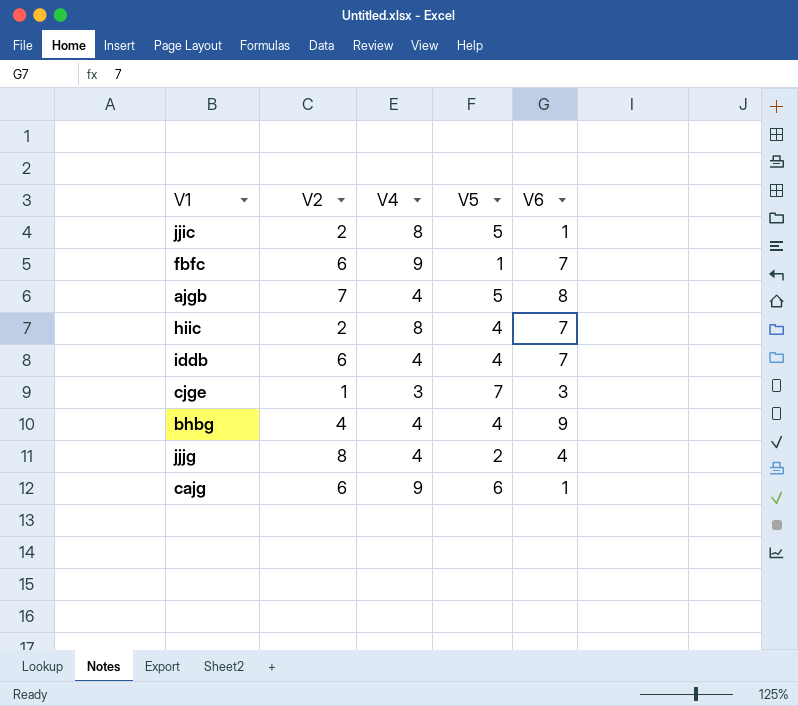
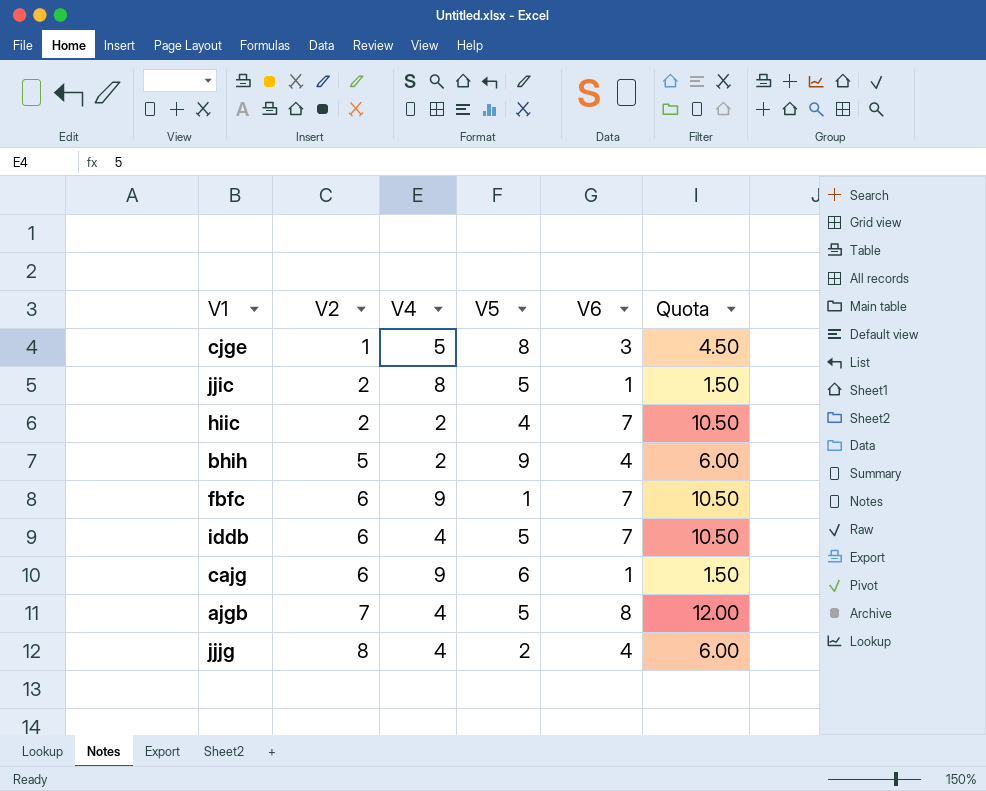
row order: none -> V2 ascending
column Quota | formula: none -> [V6] * 1.5
row bhbg: 4 | 4 | 4 | 9 -> none
cjge | V4: 3 -> 5
cjge | V5: 7 -> 8
hiic | V4: 8 -> 2
row bhih: none -> 5 | 2 | 9 | 4 | 6.00
iddb | V5: 4 -> 5

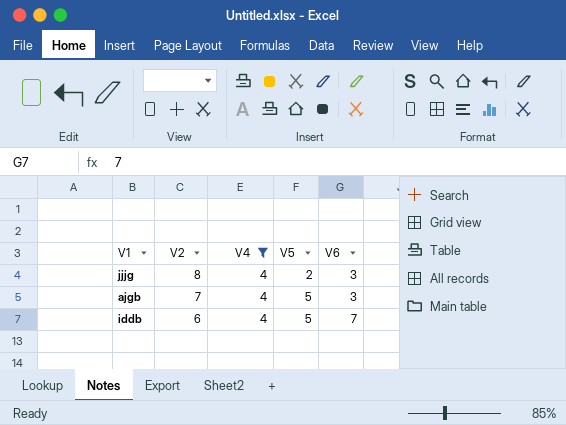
filter: none -> V4 = 4
row order: V2 ascending -> V2 descending
column Quota | formula: [V6] * 1.5 -> none
jjjg | V6: 4 -> 3
ajgb | V6: 8 -> 3

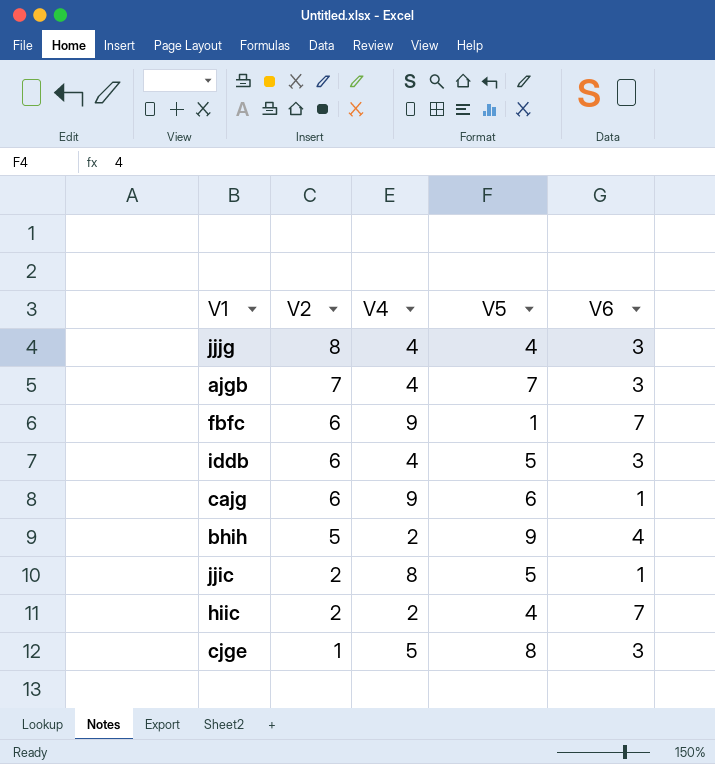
filter: V4 = 4 -> none
jjjg | V5: 2 -> 4
ajgb | V5: 5 -> 7
iddb | V6: 7 -> 3

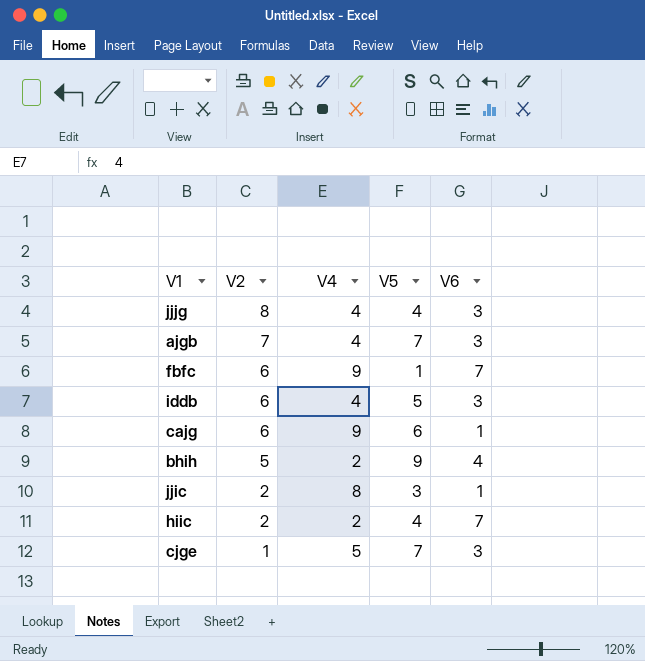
jjic | V5: 5 -> 3
cjge | V5: 8 -> 7

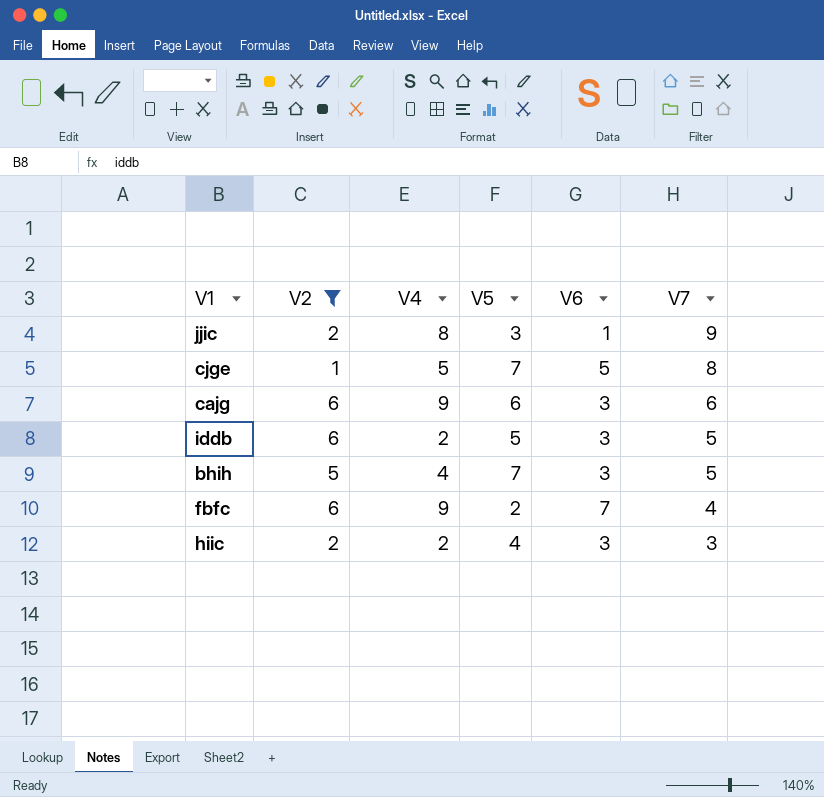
filter: none -> V2 <= 6
row order: V2 descending -> V7 descending
column V7 | position: none -> 6
cjge | V6: 3 -> 5
cajg | V6: 1 -> 3
iddb | V4: 4 -> 2
bhih | V4: 2 -> 4
bhih | V5: 9 -> 7
bhih | V6: 4 -> 3
fbfc | V5: 1 -> 2
hiic | V6: 7 -> 3

